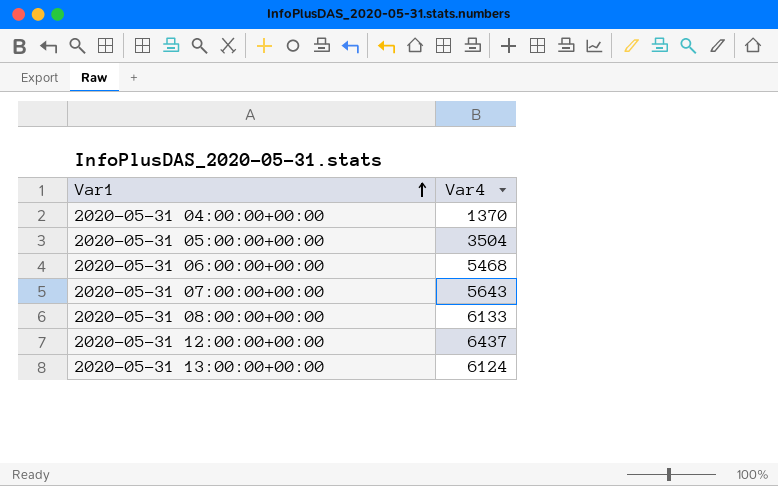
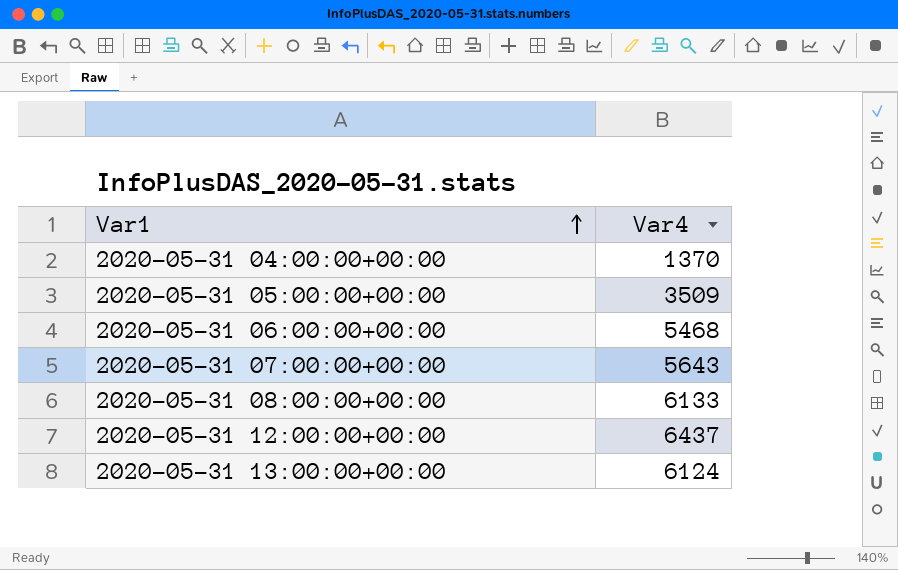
2020-05-31 05:00:00+00:00 | Var4: 3504 -> 3509

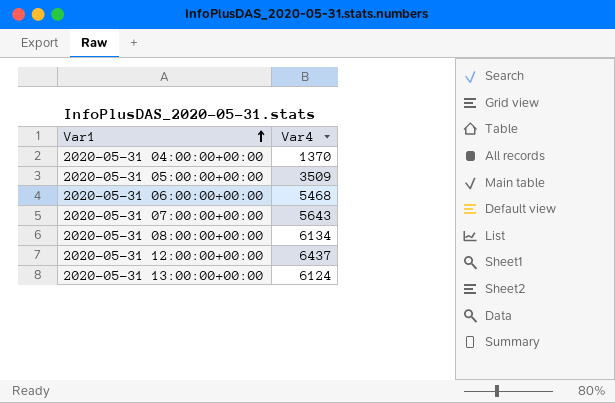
2020-05-31 08:00:00+00:00 | Var4: 6133 -> 6134

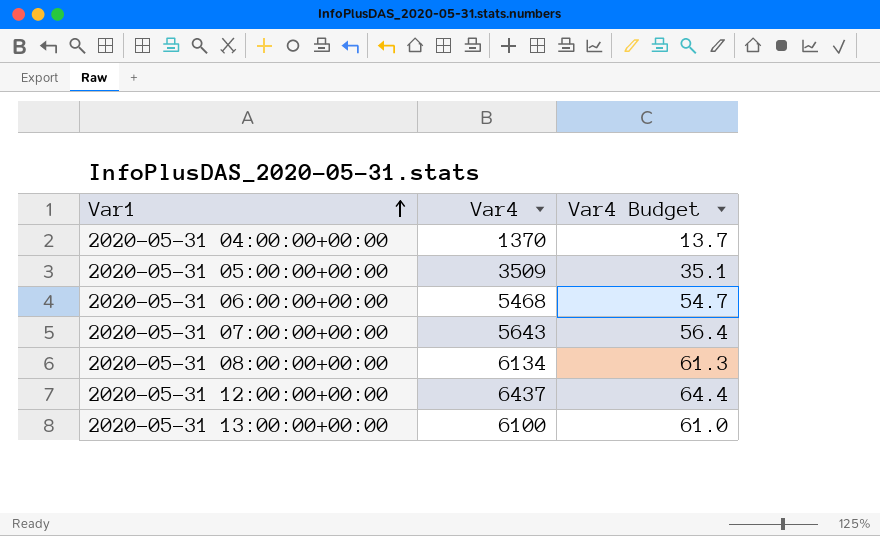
column Var4 Budget | formula: none -> [Var4] * 0.01
2020-05-31 13:00:00+00:00 | Var4: 6124 -> 6100

